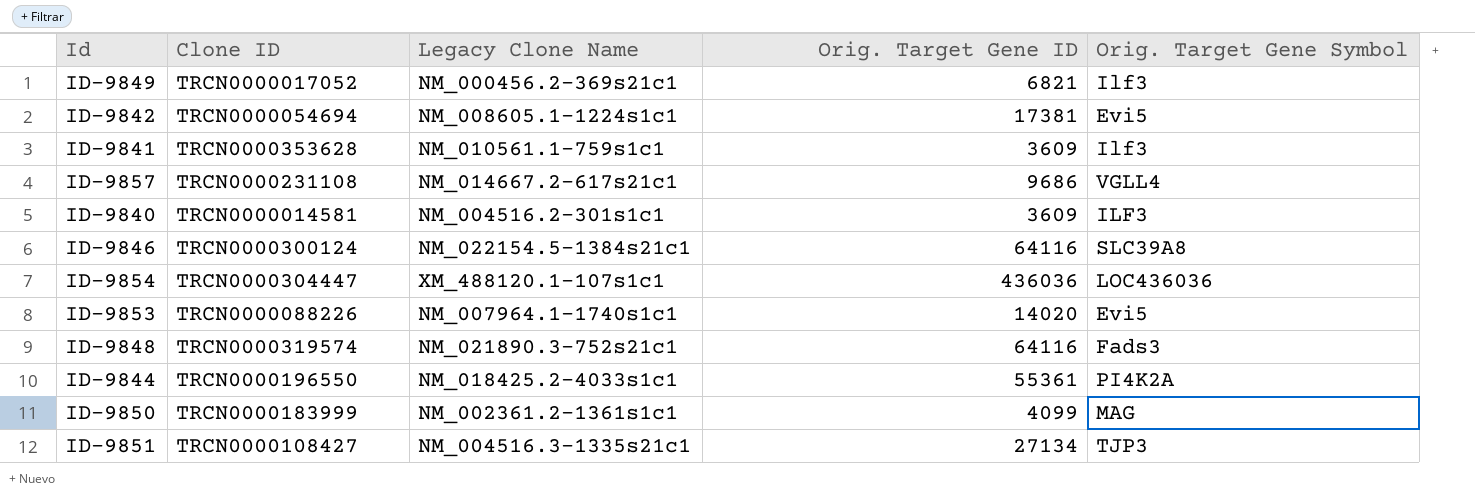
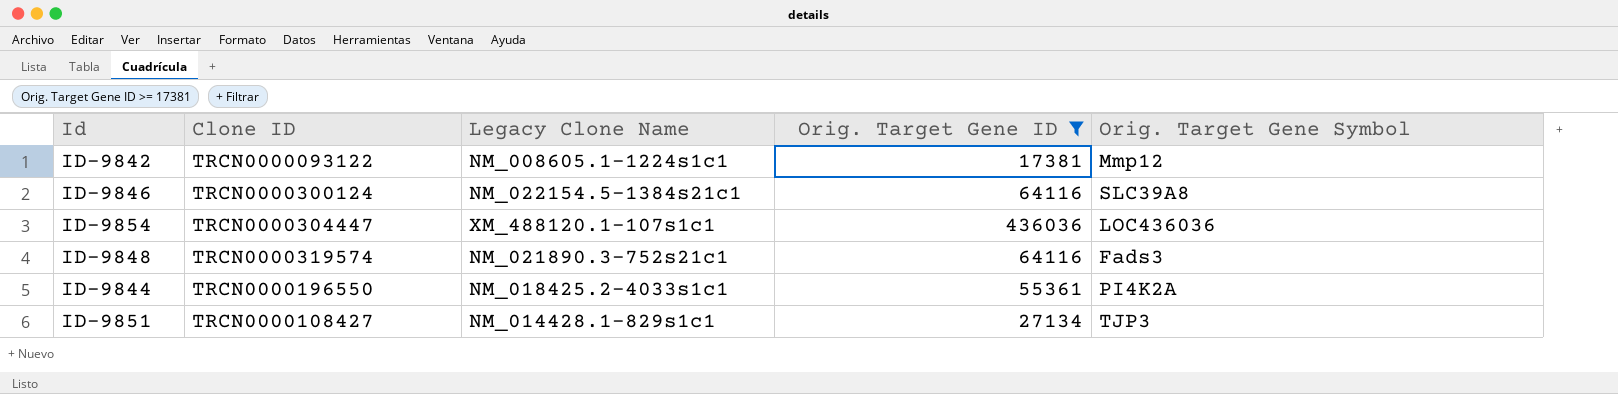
filter: none -> Orig. Target Gene ID >= 17381
ID-9842 | Clone ID: TRCN0000054694 -> TRCN0000093122
ID-9842 | Orig. Target Gene Symbol: Evi5 -> Mmp12
ID-9851 | Legacy Clone Name: NM_004516.3-1335s21c1 -> NM_014428.1-829s1c1

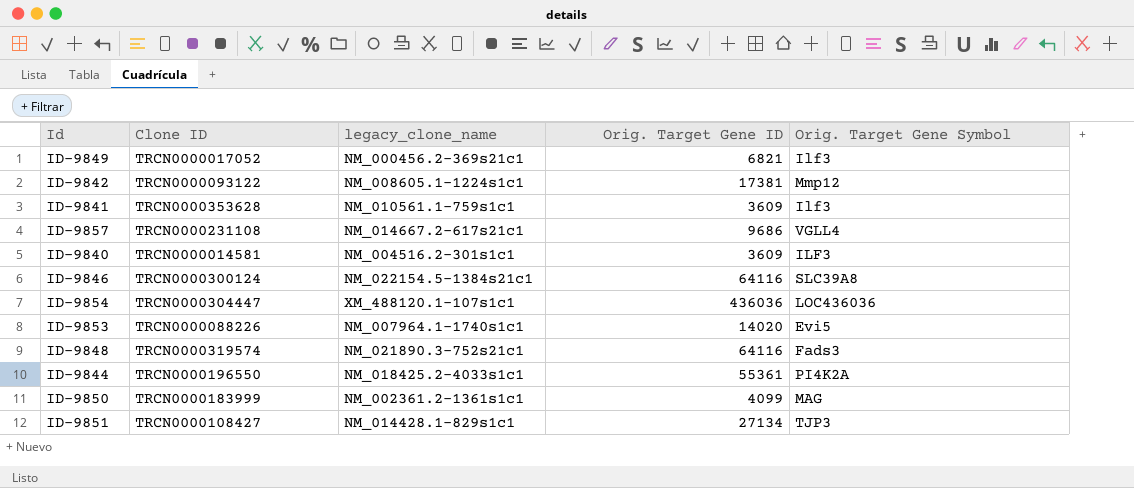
filter: Orig. Target Gene ID >= 17381 -> none
column name: Legacy Clone Name -> legacy_clone_name

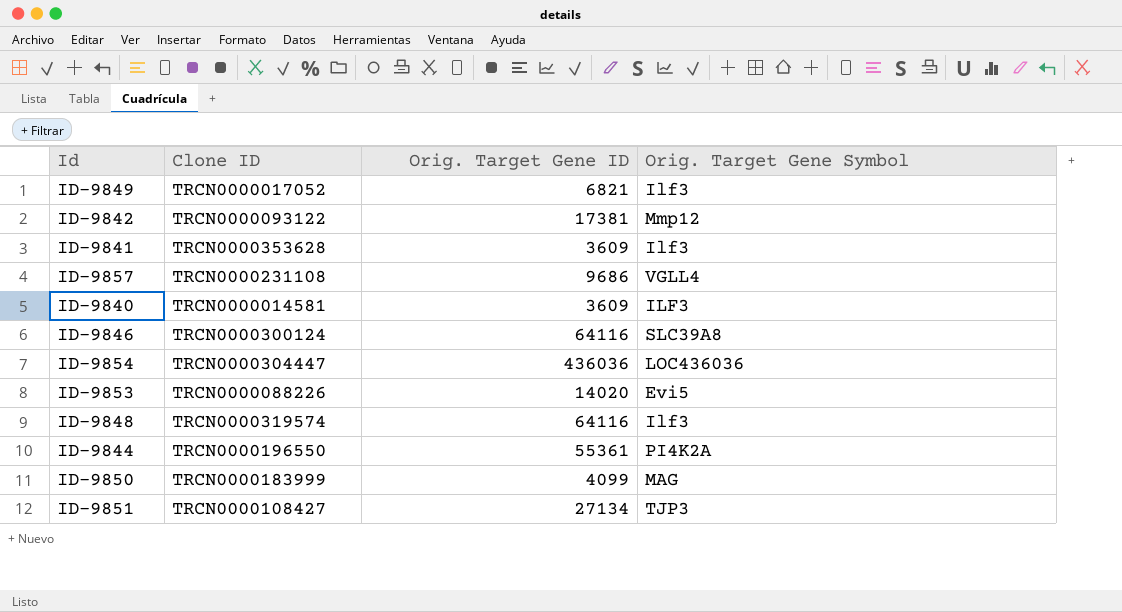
column legacy_clone_name | position: 3 -> none
ID-9848 | Orig. Target Gene Symbol: Fads3 -> Ilf3

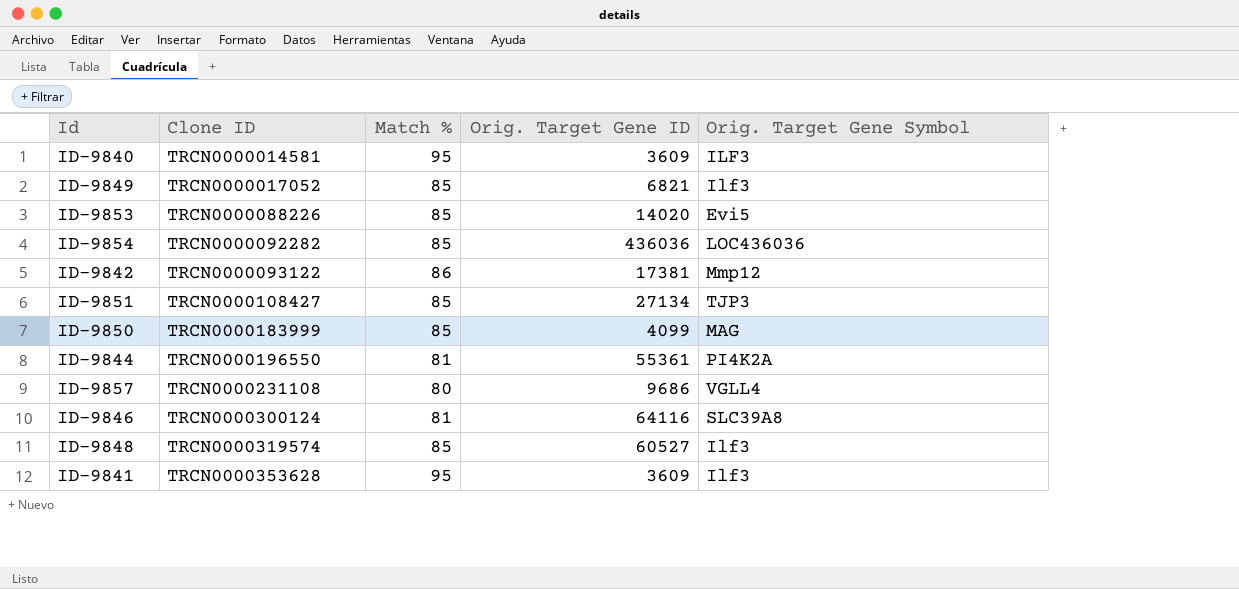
row order: none -> Clone ID ascending
column Match % | position: none -> 3
ID-9854 | Clone ID: TRCN0000304447 -> TRCN0000092282
ID-9848 | Orig. Target Gene ID: 64116 -> 60527

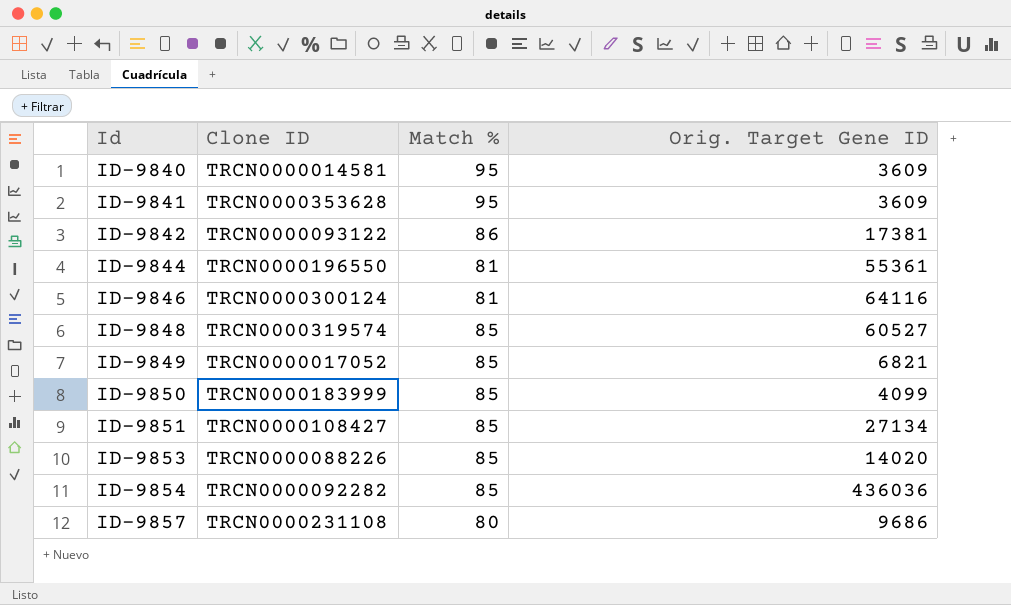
row order: Clone ID ascending -> Id ascending
column Orig. Target Gene Symbol | position: 5 -> none

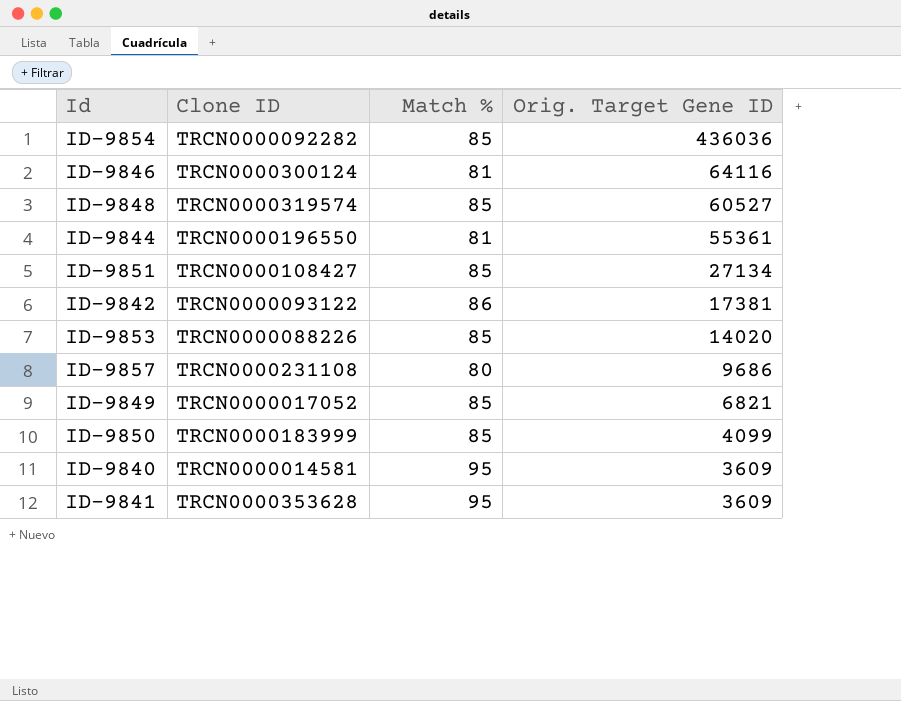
row order: Id ascending -> Orig. Target Gene ID descending

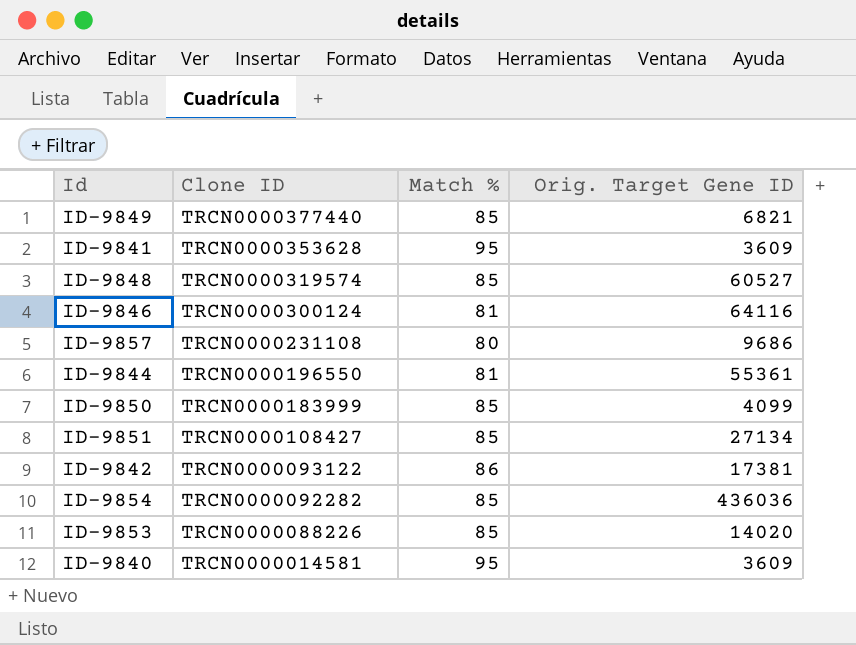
row order: Orig. Target Gene ID descending -> Clone ID descending
ID-9849 | Clone ID: TRCN0000017052 -> TRCN0000377440

